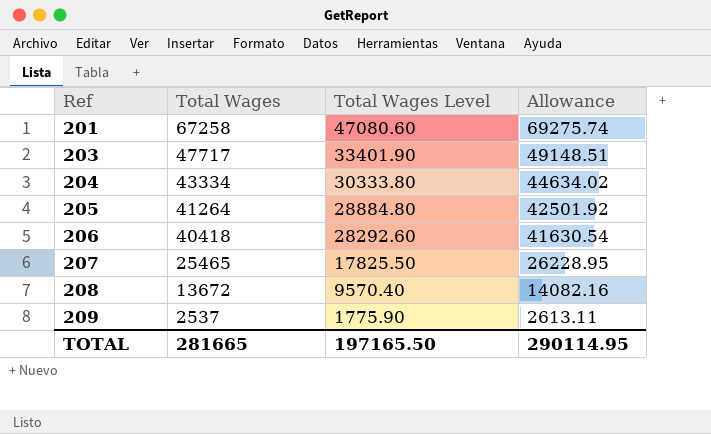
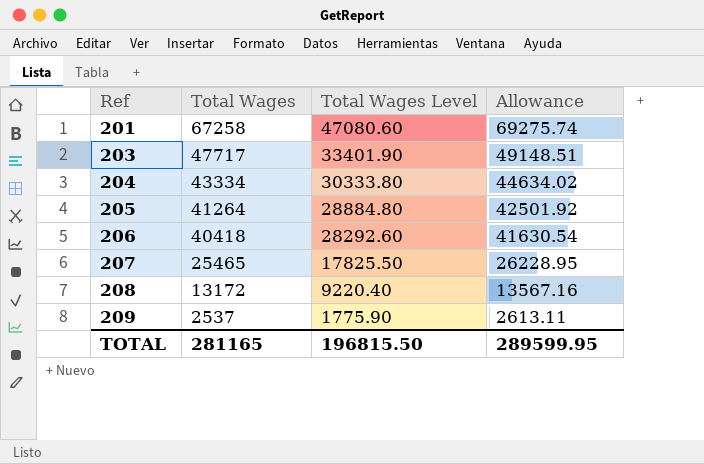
208 | Total Wages: 13672 -> 13172
208 | Total Wages Level: 9570.40 -> 9220.40
208 | Allowance: 14082.16 -> 13567.16
TOTAL | Total Wages: 281665 -> 281165
TOTAL | Total Wages Level: 197165.50 -> 196815.50
TOTAL | Allowance: 290114.95 -> 289599.95

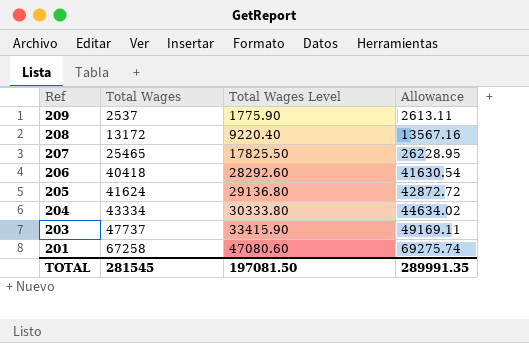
row order: Ref ascending -> Ref descending
205 | Total Wages: 41264 -> 41624
205 | Total Wages Level: 28884.80 -> 29136.80
205 | Allowance: 42501.92 -> 42872.72
203 | Total Wages: 47717 -> 47737
203 | Total Wages Level: 33401.90 -> 33415.90
203 | Allowance: 49148.51 -> 49169.11
TOTAL | Total Wages: 281165 -> 281545
TOTAL | Total Wages Level: 196815.50 -> 197081.50
TOTAL | Allowance: 289599.95 -> 289991.35

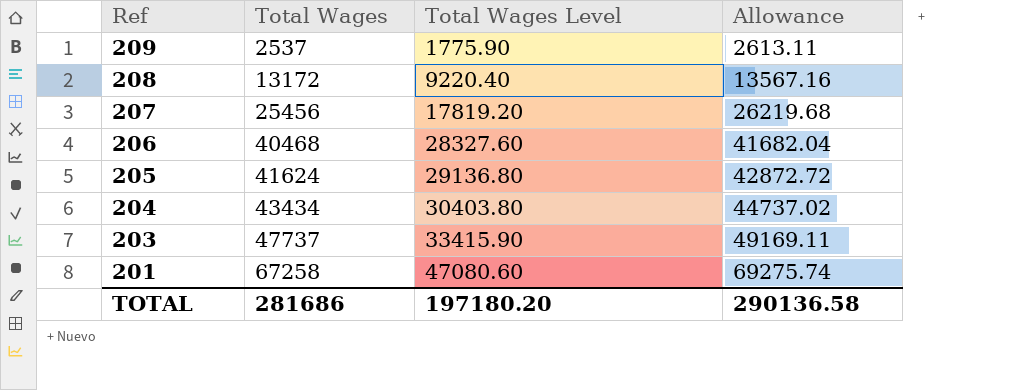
207 | Total Wages: 25465 -> 25456
207 | Total Wages Level: 17825.50 -> 17819.20
207 | Allowance: 26228.95 -> 26219.68
206 | Total Wages: 40418 -> 40468
206 | Total Wages Level: 28292.60 -> 28327.60
206 | Allowance: 41630.54 -> 41682.04
204 | Total Wages: 43334 -> 43434
204 | Total Wages Level: 30333.80 -> 30403.80
204 | Allowance: 44634.02 -> 44737.02
TOTAL | Total Wages: 281545 -> 281686
TOTAL | Total Wages Level: 197081.50 -> 197180.20
TOTAL | Allowance: 289991.35 -> 290136.58

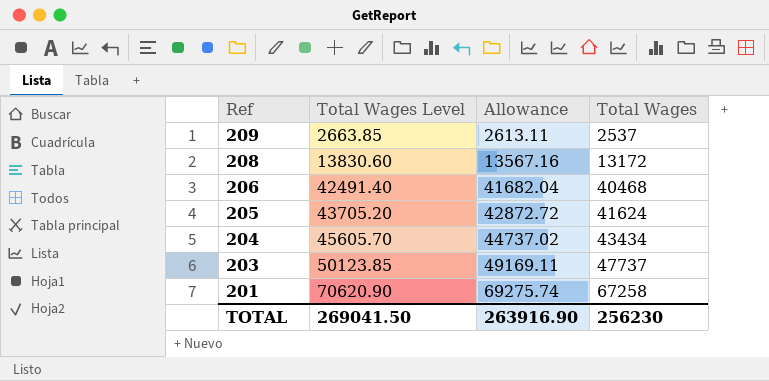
column Total Wages Level | formula: [Total Wages] * 0.7 -> [Total Wages] * 1.05
column Total Wages | position: 2 -> 4
row 207: 25456 | 17819.20 | 26219.68 -> none
TOTAL | Total Wages Level: 197180.20 -> 269041.50
TOTAL | Allowance: 290136.58 -> 263916.90
TOTAL | Total Wages: 281686 -> 256230

